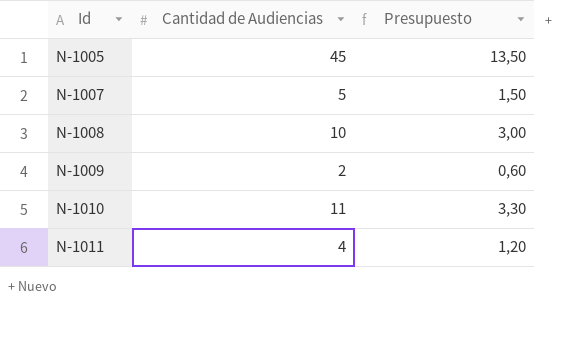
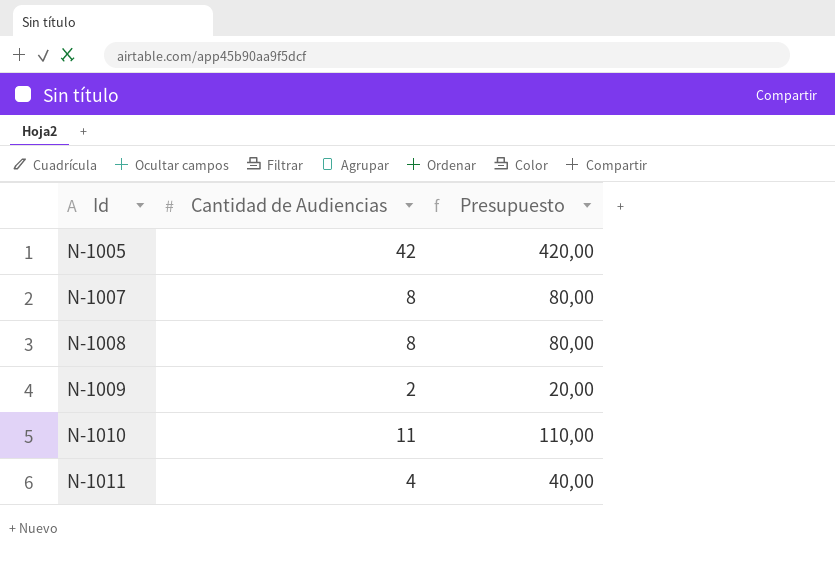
column Presupuesto | formula: [Cantidad de Audiencias] * 0,3 -> [Cantidad de Audiencias] * 10
N-1005 | Cantidad de Audiencias: 45 -> 42
N-1007 | Cantidad de Audiencias: 5 -> 8
N-1008 | Cantidad de Audiencias: 10 -> 8

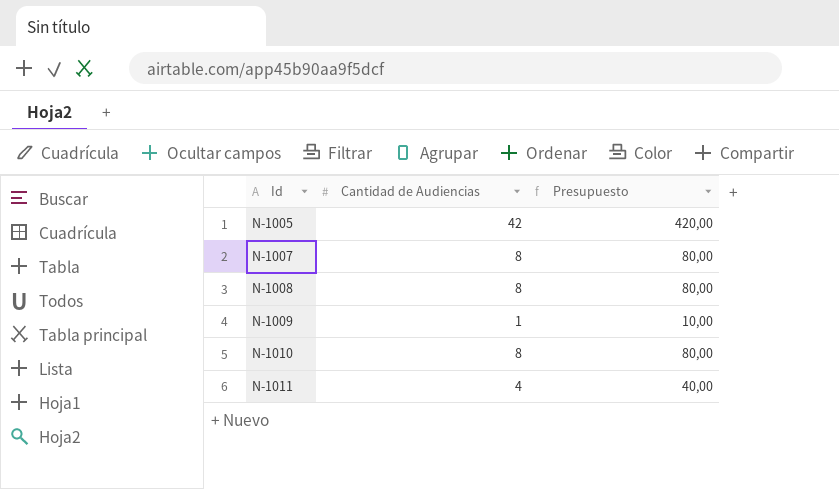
N-1009 | Cantidad de Audiencias: 2 -> 1
N-1009 | Presupuesto: 20,00 -> 10,00
N-1010 | Cantidad de Audiencias: 11 -> 8
N-1010 | Presupuesto: 110,00 -> 80,00

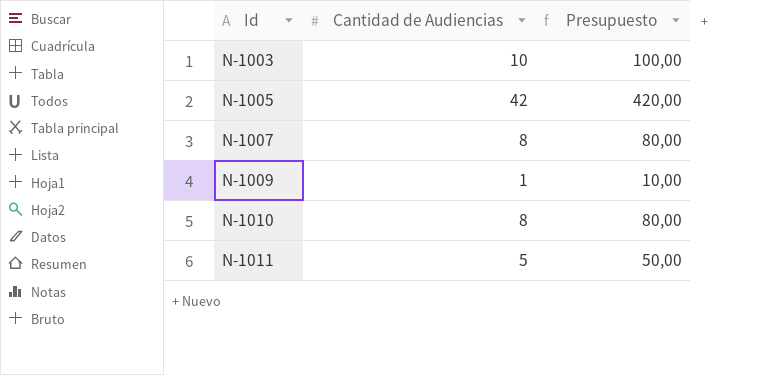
row N-1008: 8 | 80,00 -> none
row N-1003: none -> 10 | 100,00
N-1011 | Cantidad de Audiencias: 4 -> 5
N-1011 | Presupuesto: 40,00 -> 50,00

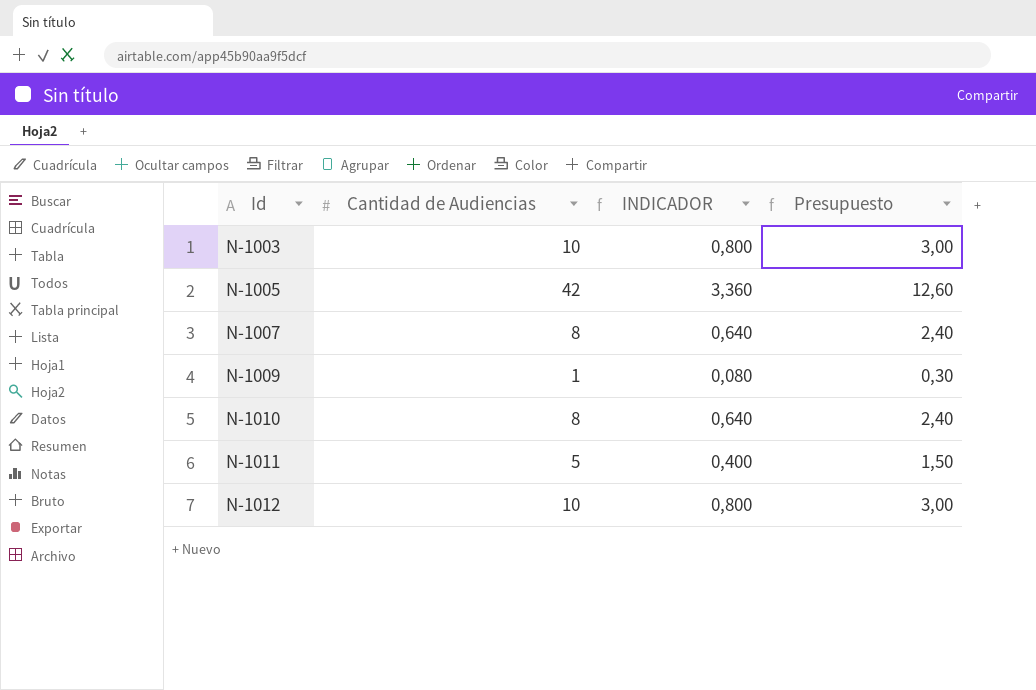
column INDICADOR | formula: none -> [Cantidad de Audiencias] * 0,08
column Presupuesto | formula: [Cantidad de Audiencias] * 10 -> [Cantidad de Audiencias] * 0,3
row N-1012: none -> 10 | 0,800 | 3,00

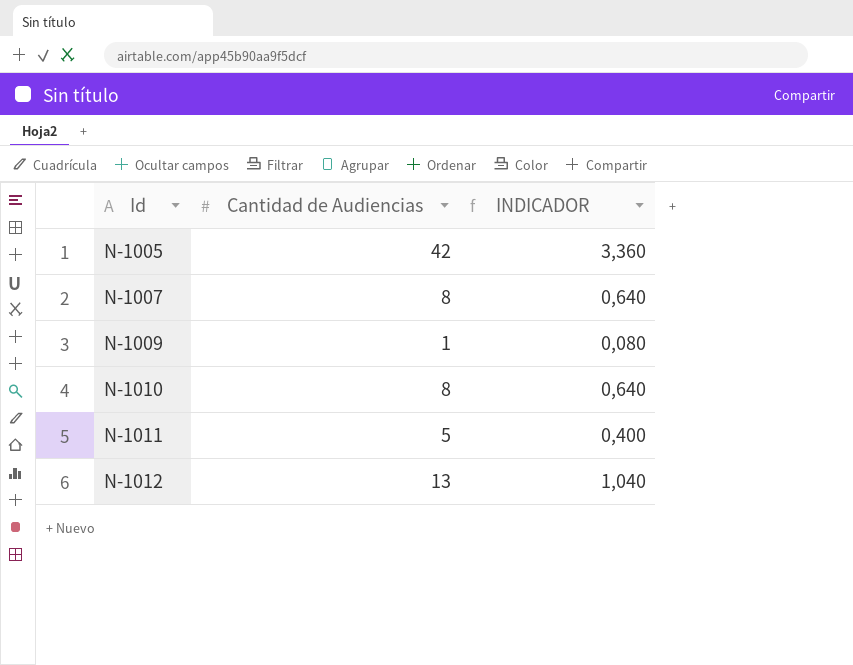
column Presupuesto | formula: [Cantidad de Audiencias] * 0,3 -> none
row N-1003: 10 | 0,800 | 3,00 -> none
N-1012 | Cantidad de Audiencias: 10 -> 13
N-1012 | INDICADOR: 0,800 -> 1,040

